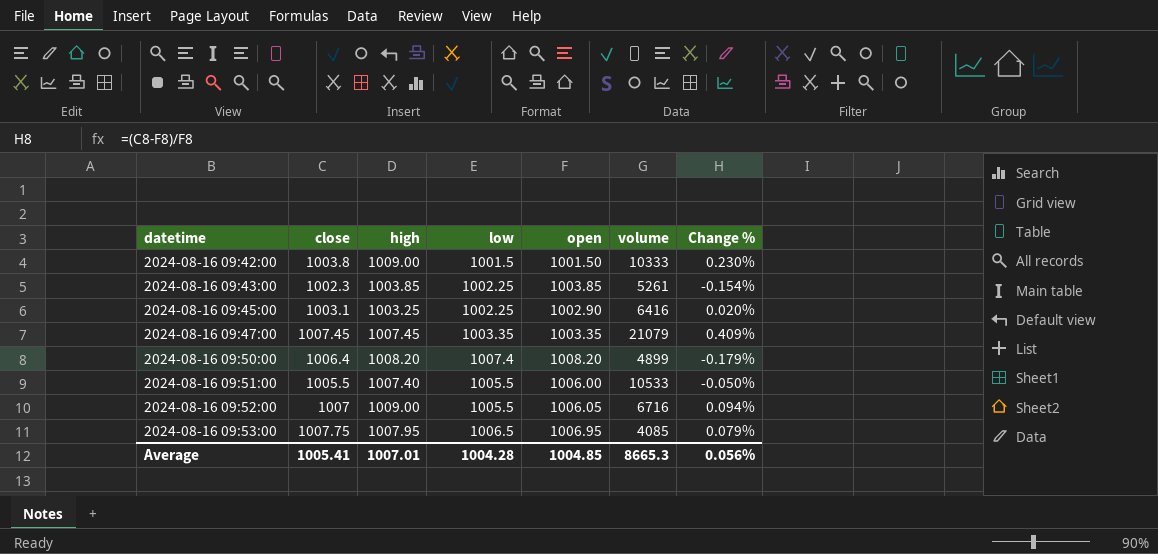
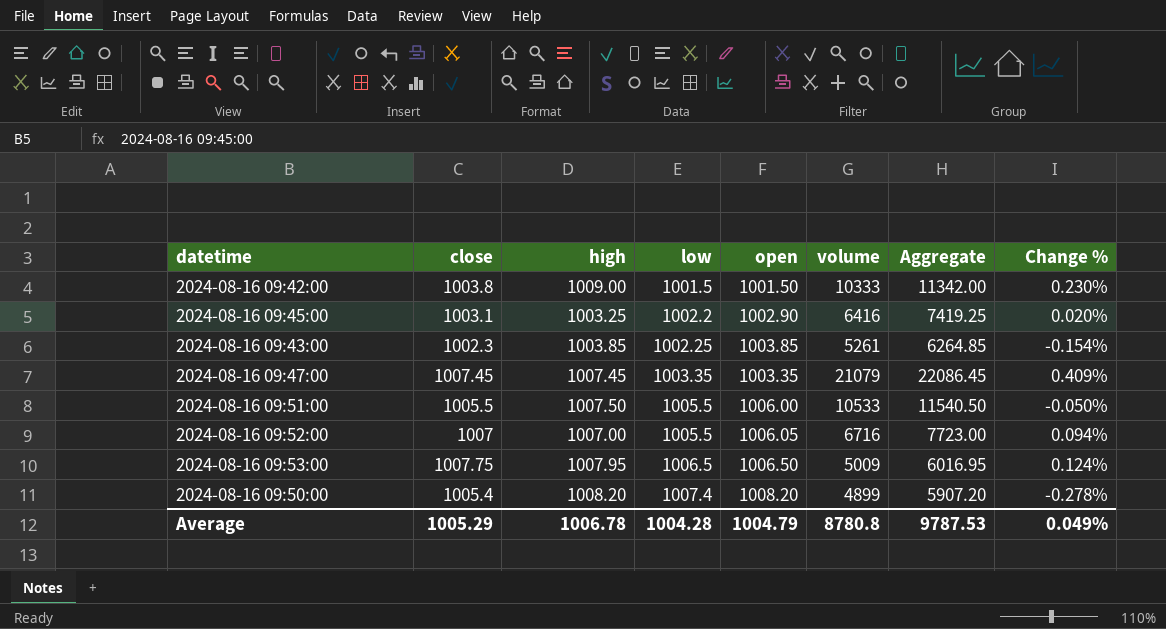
row order: datetime ascending -> low ascending
column Aggregate | formula: none -> [high] + [volume]
2024-08-16 09:45:00 | low: 1002.25 -> 1002.2
2024-08-16 09:51:00 | high: 1007.40 -> 1007.50
2024-08-16 09:52:00 | high: 1009.00 -> 1007.00
2024-08-16 09:53:00 | open: 1006.95 -> 1006.50
2024-08-16 09:53:00 | volume: 4085 -> 5009
2024-08-16 09:53:00 | Change %: 0.079% -> 0.124%
2024-08-16 09:50:00 | close: 1006.4 -> 1005.4
2024-08-16 09:50:00 | Change %: -0.179% -> -0.278%
Average | close: 1005.41 -> 1005.29
Average | high: 1007.01 -> 1006.78
Average | open: 1004.85 -> 1004.79
Average | volume: 8665.3 -> 8780.8
Average | Change %: 0.056% -> 0.049%

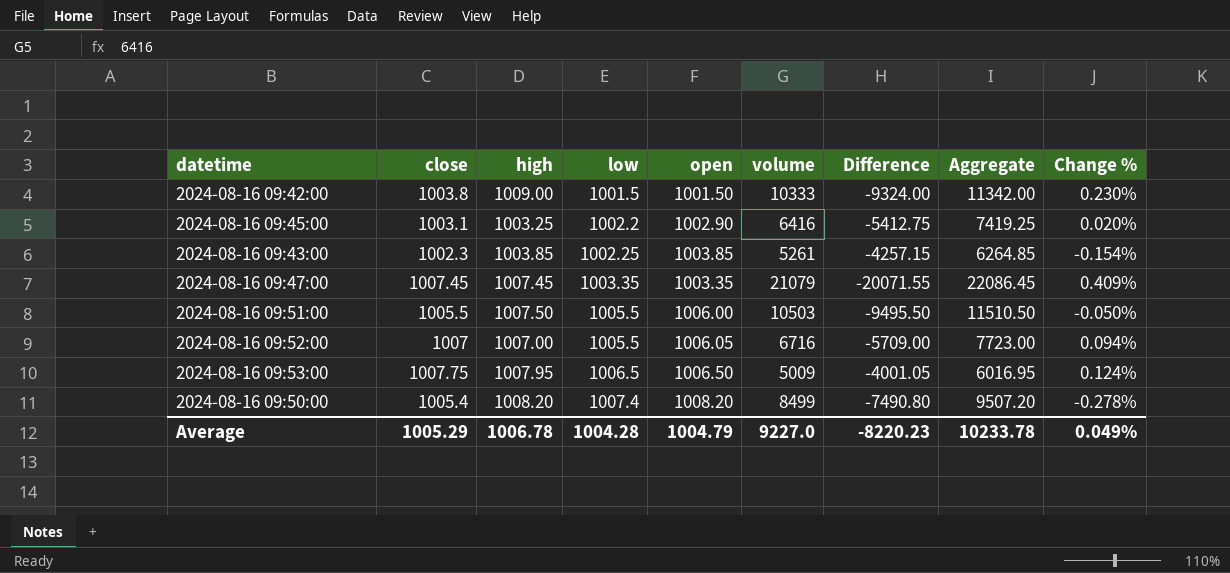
column Difference | formula: none -> [high] - [volume]
2024-08-16 09:51:00 | volume: 10533 -> 10503
2024-08-16 09:51:00 | Aggregate: 11540.50 -> 11510.50
2024-08-16 09:50:00 | volume: 4899 -> 8499
2024-08-16 09:50:00 | Aggregate: 5907.20 -> 9507.20
Average | volume: 8780.8 -> 9227.0
Average | Aggregate: 9787.53 -> 10233.78

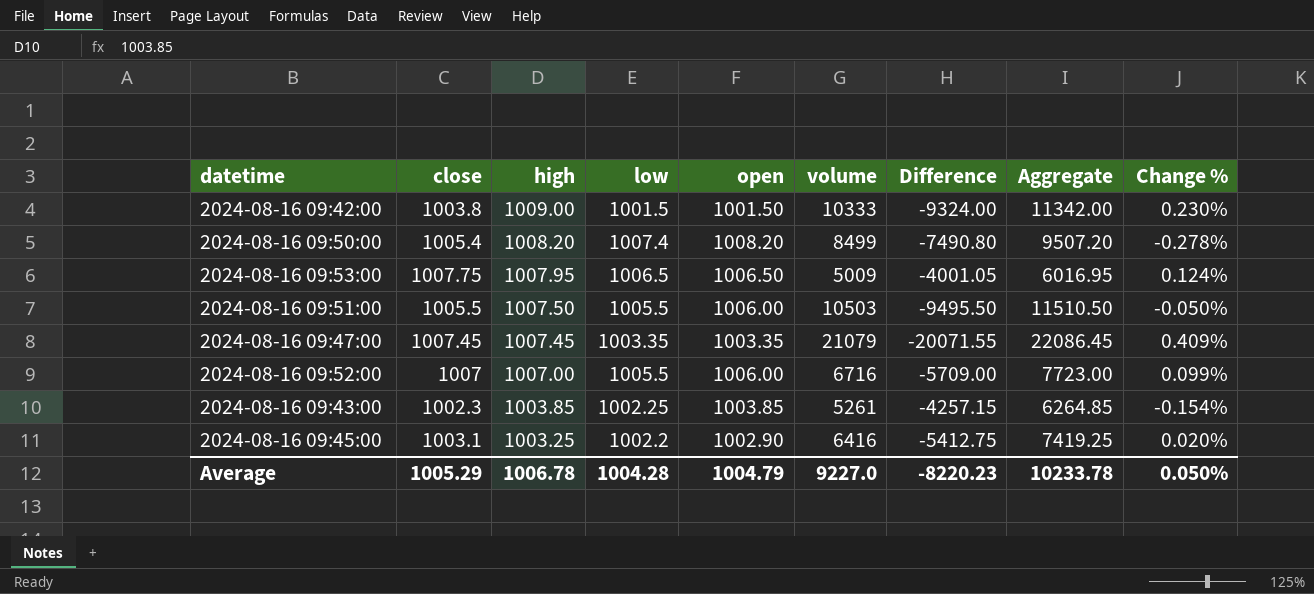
row order: low ascending -> high descending
2024-08-16 09:52:00 | open: 1006.05 -> 1006.00
2024-08-16 09:52:00 | Change %: 0.094% -> 0.099%
Average | Change %: 0.049% -> 0.050%

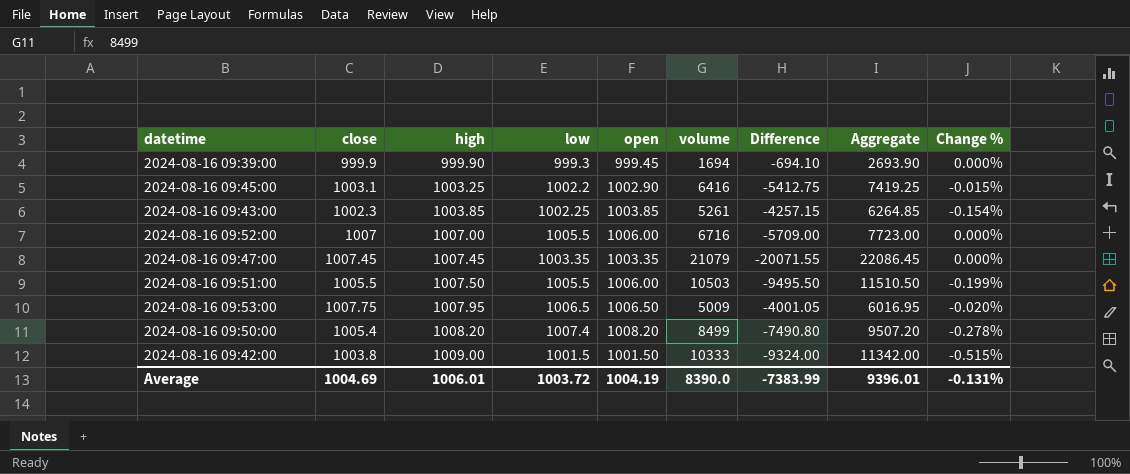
row order: high descending -> high ascending
column Change % | formula: ([close] - [open]) / [open] -> ([close] - [high]) / [high]
row 2024-08-16 09:39:00: none -> 999.9 | 999.90 | 999.3 | 999.45 | 1694 | -694.10 | 2693.90 | 0.000%
Average | close: 1005.29 -> 1004.69
Average | high: 1006.78 -> 1006.01
Average | low: 1004.28 -> 1003.72
Average | open: 1004.79 -> 1004.19
Average | volume: 9227.0 -> 8390.0
Average | Difference: -8220.23 -> -7383.99
Average | Aggregate: 10233.78 -> 9396.01
Average | Change %: 0.050% -> -0.131%

